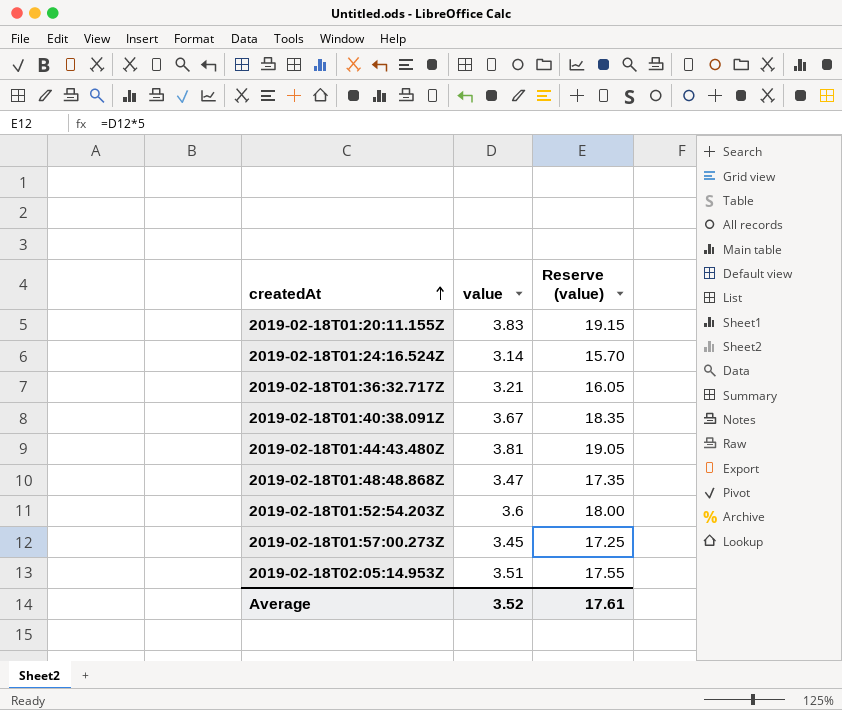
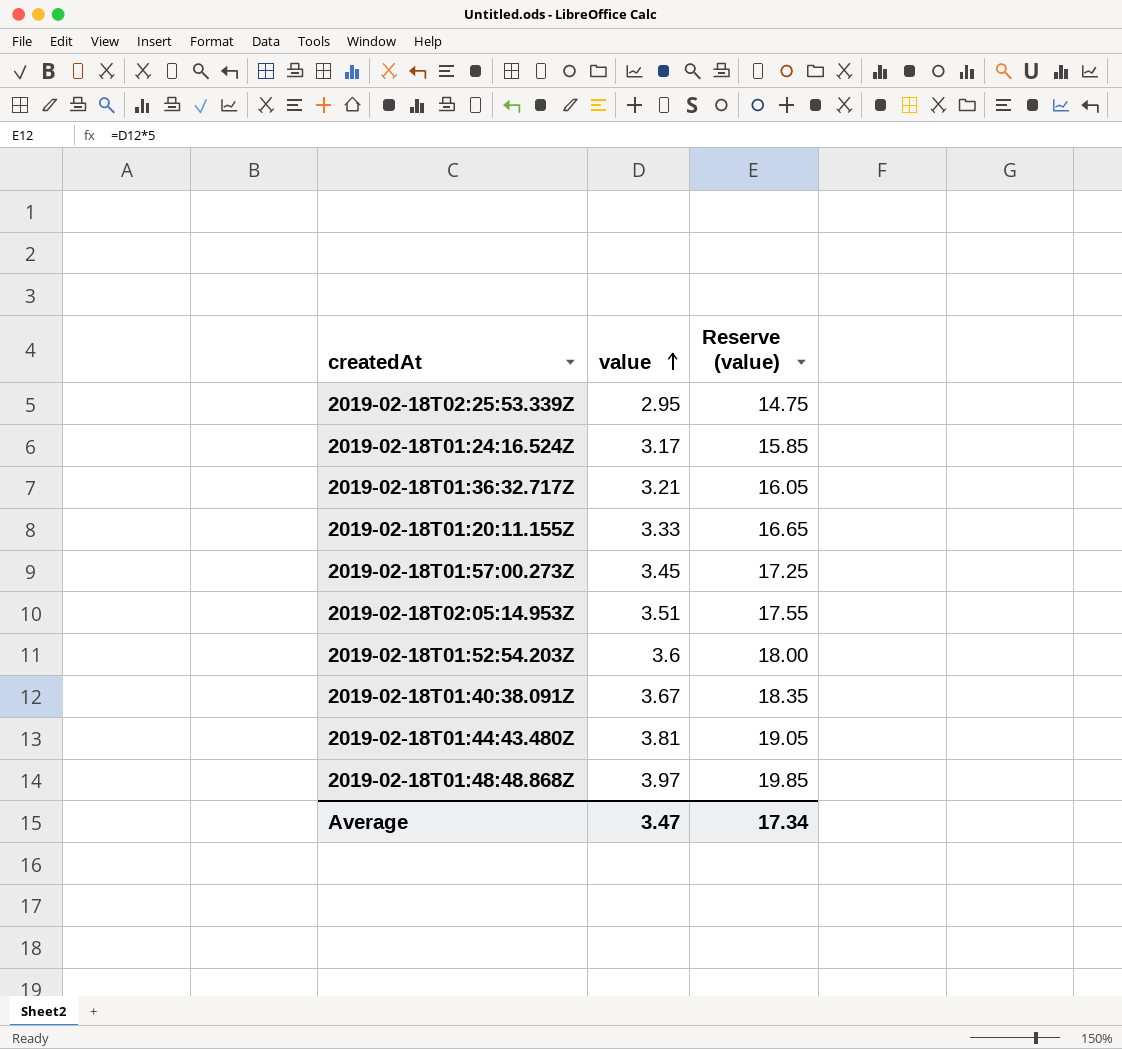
row order: createdAt ascending -> value ascending
row 2019-02-18T02:25:53.339Z: none -> 2.95 | 14.75
2019-02-18T01:24:16.524Z | value: 3.14 -> 3.17
2019-02-18T01:24:16.524Z | Reserve (value): 15.70 -> 15.85
2019-02-18T01:20:11.155Z | value: 3.83 -> 3.33
2019-02-18T01:20:11.155Z | Reserve (value): 19.15 -> 16.65
2019-02-18T01:48:48.868Z | value: 3.47 -> 3.97
2019-02-18T01:48:48.868Z | Reserve (value): 17.35 -> 19.85
Average | value: 3.52 -> 3.47
Average | Reserve (value): 17.61 -> 17.34

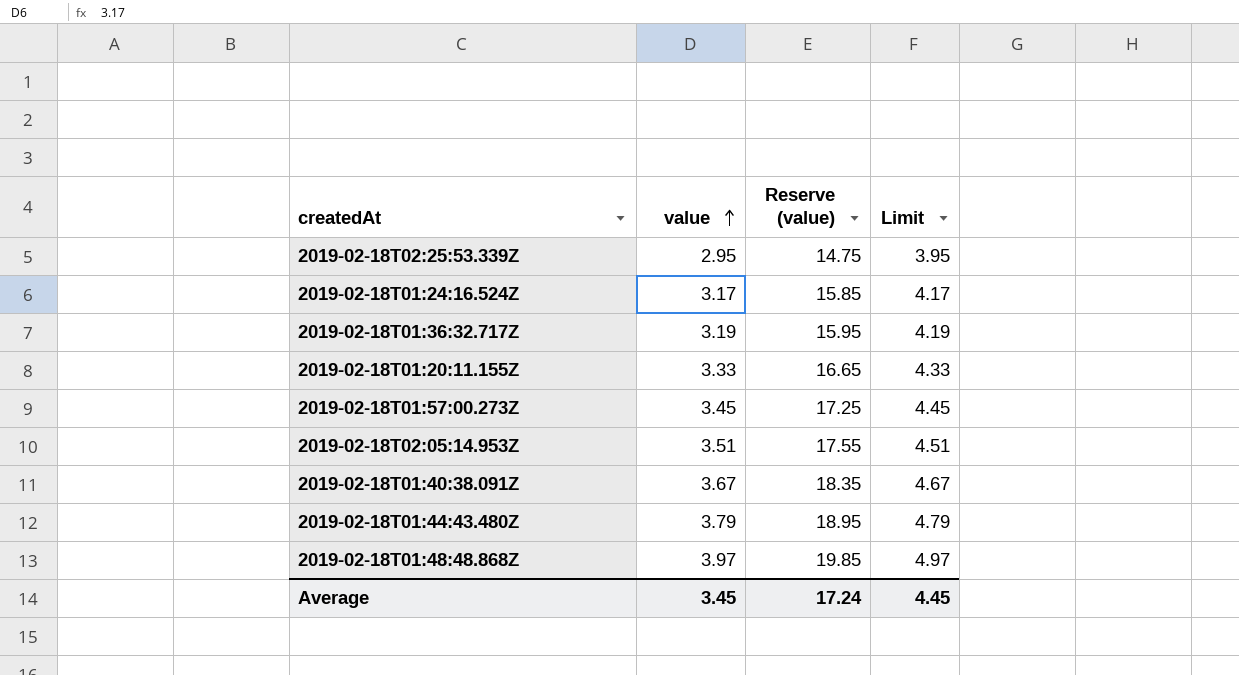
column Limit | formula: none -> [value] + 1
row 2019-02-18T01:52:54.203Z: 3.6 | 18.00 -> none
2019-02-18T01:36:32.717Z | value: 3.21 -> 3.19
2019-02-18T01:36:32.717Z | Reserve (value): 16.05 -> 15.95
2019-02-18T01:44:43.480Z | value: 3.81 -> 3.79
2019-02-18T01:44:43.480Z | Reserve (value): 19.05 -> 18.95
Average | value: 3.47 -> 3.45
Average | Reserve (value): 17.34 -> 17.24

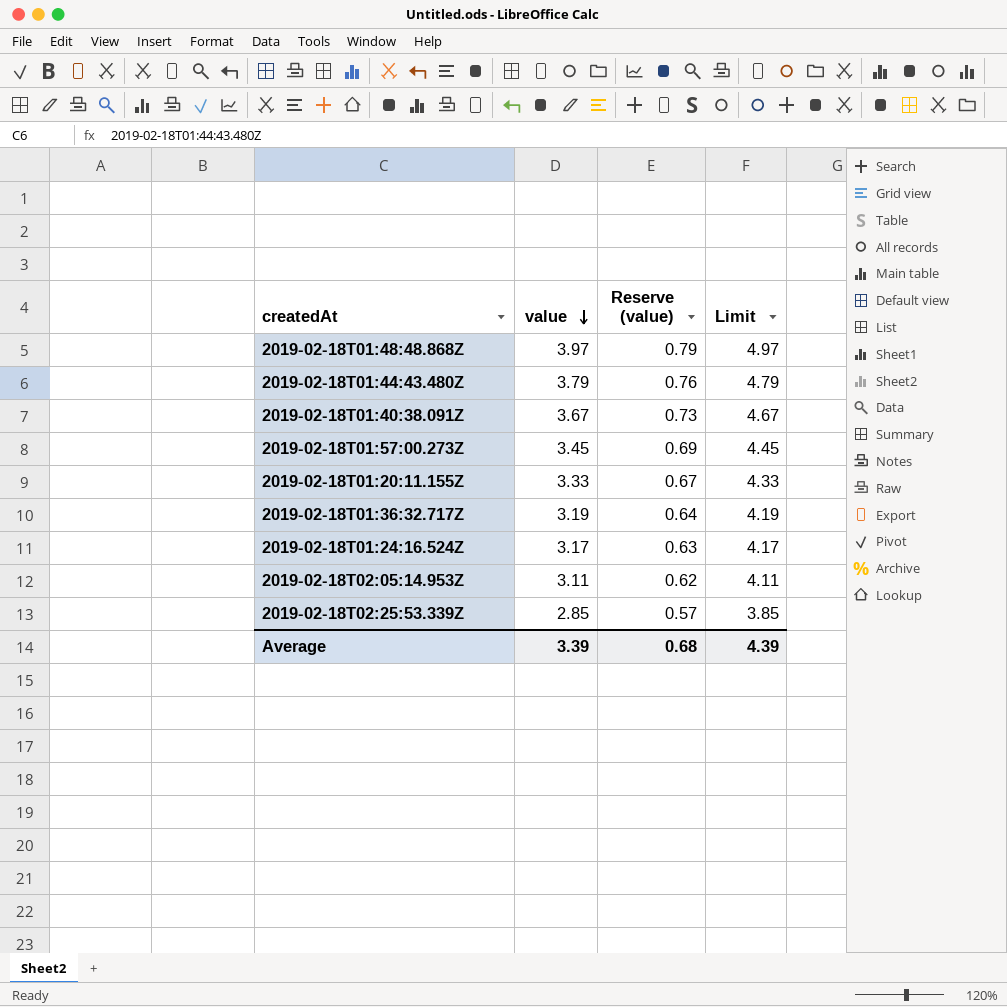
row order: value ascending -> value descending
column Reserve (value) | formula: [value] * 5 -> [value] * 0.2
2019-02-18T02:05:14.953Z | value: 3.51 -> 3.11
2019-02-18T02:05:14.953Z | Limit: 4.51 -> 4.11
2019-02-18T02:25:53.339Z | value: 2.95 -> 2.85
2019-02-18T02:25:53.339Z | Limit: 3.95 -> 3.85
Average | value: 3.45 -> 3.39
Average | Reserve (value): 17.24 -> 0.68
Average | Limit: 4.45 -> 4.39

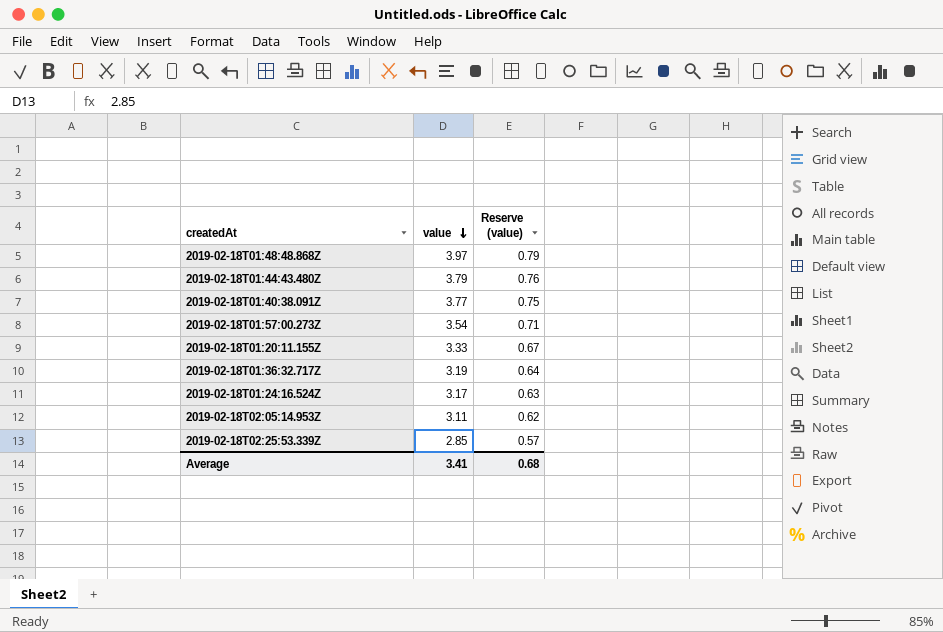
column Limit | formula: [value] + 1 -> none
2019-02-18T01:40:38.091Z | value: 3.67 -> 3.77
2019-02-18T01:40:38.091Z | Reserve (value): 0.73 -> 0.75
2019-02-18T01:57:00.273Z | value: 3.45 -> 3.54
2019-02-18T01:57:00.273Z | Reserve (value): 0.69 -> 0.71
Average | value: 3.39 -> 3.41

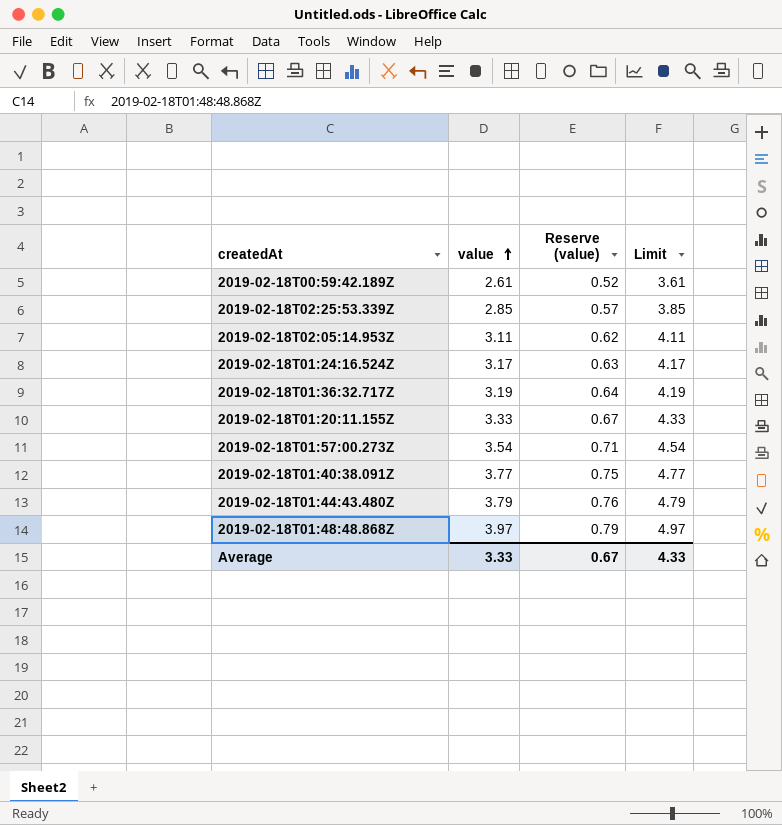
row order: value descending -> value ascending
column Limit | formula: none -> [value] + 1
row 2019-02-18T00:59:42.189Z: none -> 2.61 | 0.52 | 3.61
Average | value: 3.41 -> 3.33
Average | Reserve (value): 0.68 -> 0.67

